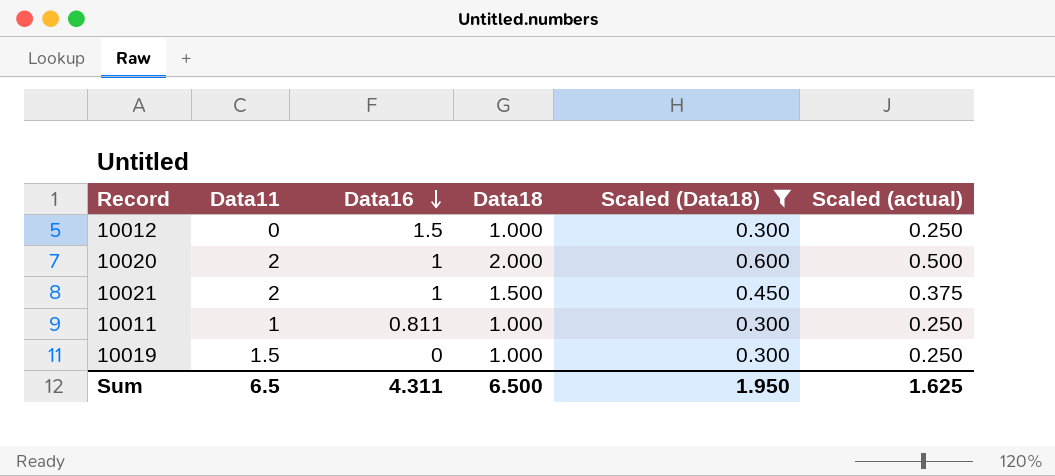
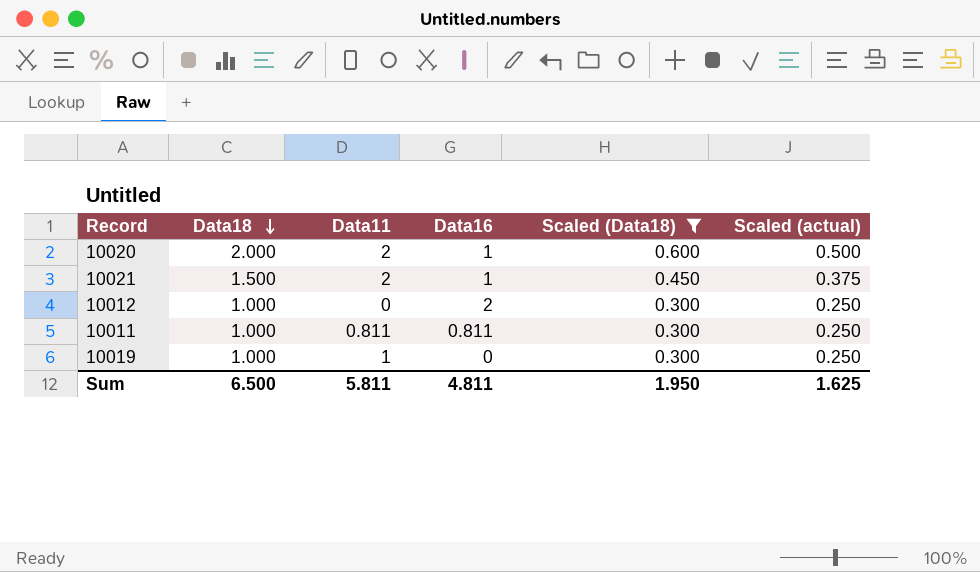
row order: Data16 descending -> Data18 descending
column Data18 | position: 4 -> 2
10012 | Data16: 1.5 -> 2
10011 | Data11: 1 -> 0.811
10019 | Data11: 1.5 -> 1
Sum | Data11: 6.5 -> 5.811
Sum | Data16: 4.311 -> 4.811

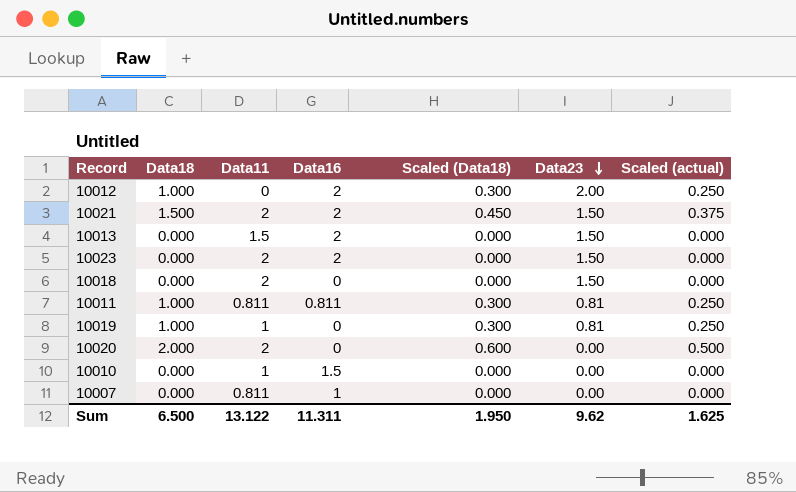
filter: Scaled (Data18) != 0.000 -> none
row order: Data18 descending -> Data23 descending
column Data23 | position: none -> 6
10021 | Data16: 1 -> 2
10020 | Data16: 1 -> 0
Sum | Data11: 5.811 -> 13.122
Sum | Data16: 4.811 -> 11.311

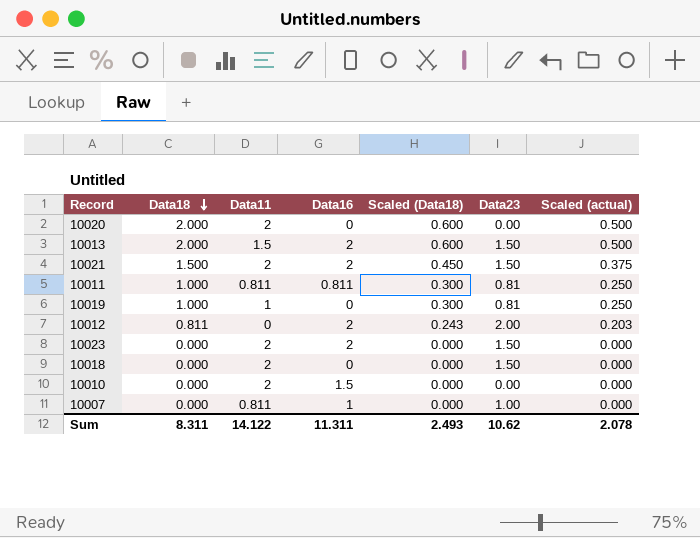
row order: Data23 descending -> Data18 descending
10013 | Data18: 0.000 -> 2.000
10013 | Scaled (Data18): 0.000 -> 0.600
10013 | Scaled (actual): 0.000 -> 0.500
10012 | Data18: 1.000 -> 0.811
10012 | Scaled (Data18): 0.300 -> 0.243
10012 | Scaled (actual): 0.250 -> 0.203
10010 | Data11: 1 -> 2
10007 | Data23: 0.00 -> 1.00
Sum | Data18: 6.500 -> 8.311
Sum | Data11: 13.122 -> 14.122
Sum | Scaled (Data18): 1.950 -> 2.493
Sum | Data23: 9.62 -> 10.62
Sum | Scaled (actual): 1.625 -> 2.078

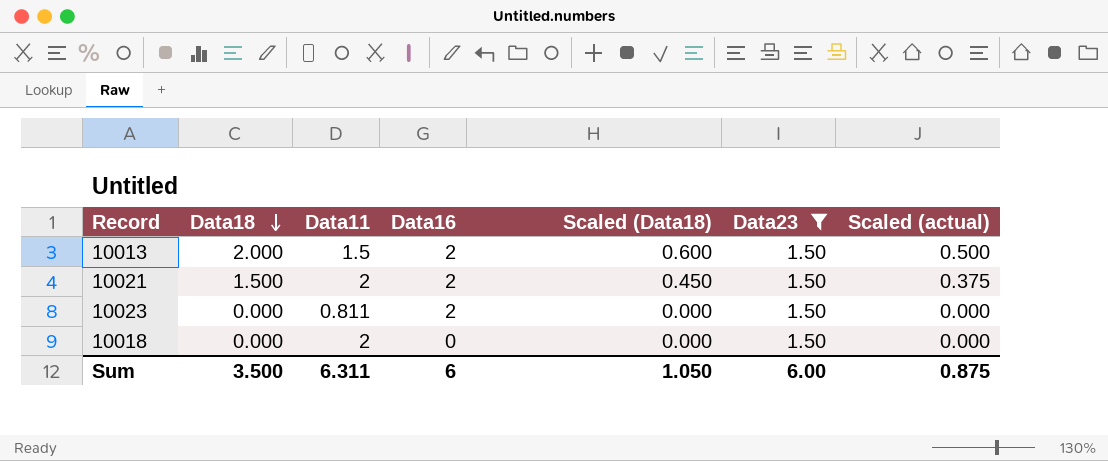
filter: none -> Data23 = 1.50
10023 | Data11: 2 -> 0.811
Sum | Data18: 8.311 -> 3.500
Sum | Data11: 14.122 -> 6.311
Sum | Data16: 11.311 -> 6
Sum | Scaled (Data18): 2.493 -> 1.050
Sum | Data23: 10.62 -> 6.00
Sum | Scaled (actual): 2.078 -> 0.875

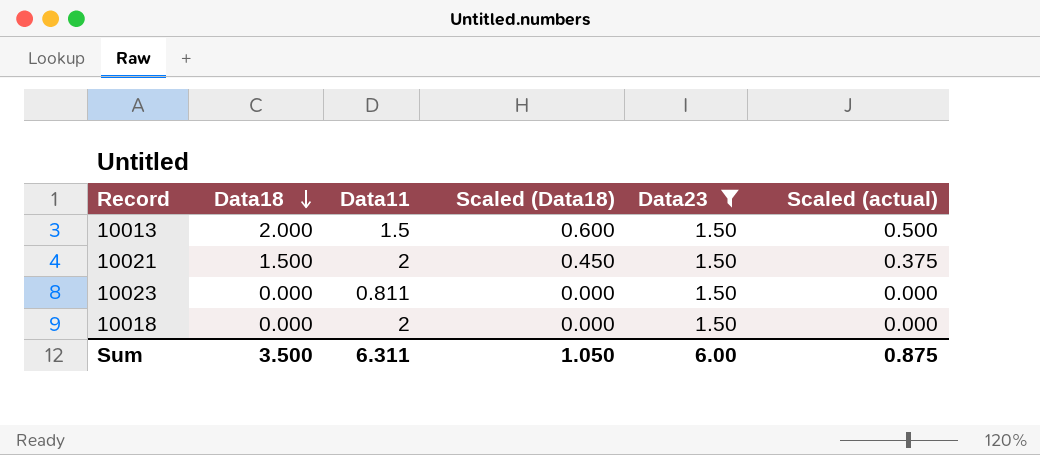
column Data16 | position: 4 -> none

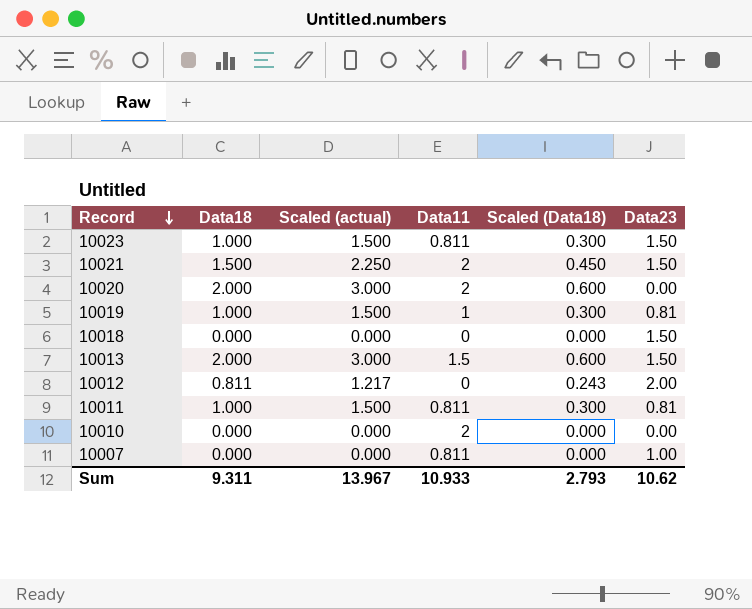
filter: Data23 = 1.50 -> none
row order: Data18 descending -> Record descending
column Scaled (actual) | formula: [Data18] * 0.25 -> [Data18] * 1.5
column Scaled (actual) | position: 6 -> 3
10023 | Data18: 0.000 -> 1.000
10023 | Scaled (Data18): 0.000 -> 0.300
10018 | Data11: 2 -> 0
Sum | Data18: 3.500 -> 9.311
Sum | Scaled (actual): 0.875 -> 13.967
Sum | Data11: 6.311 -> 10.933
Sum | Scaled (Data18): 1.050 -> 2.793
Sum | Data23: 6.00 -> 10.62

